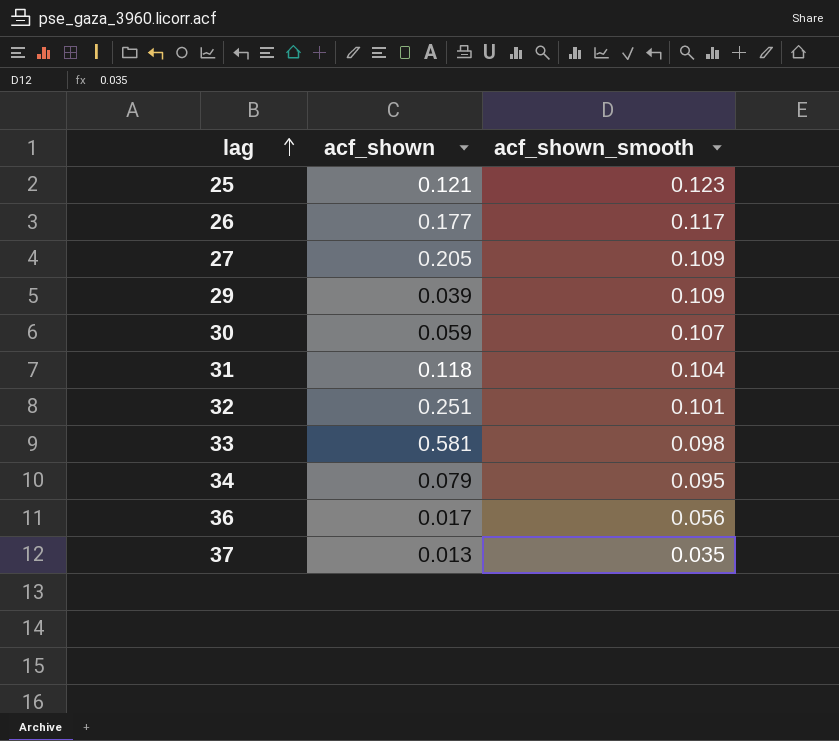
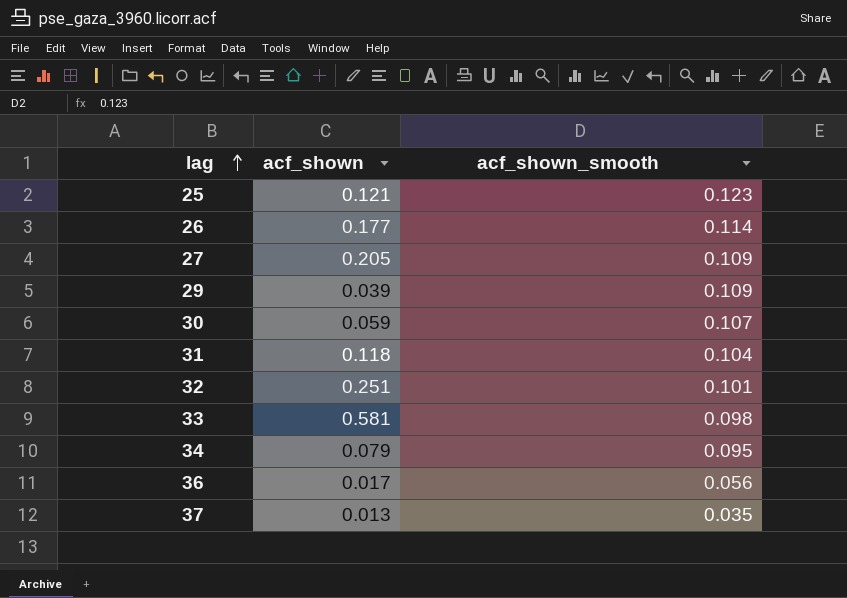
26 | acf_shown_smooth: 0.117 -> 0.114

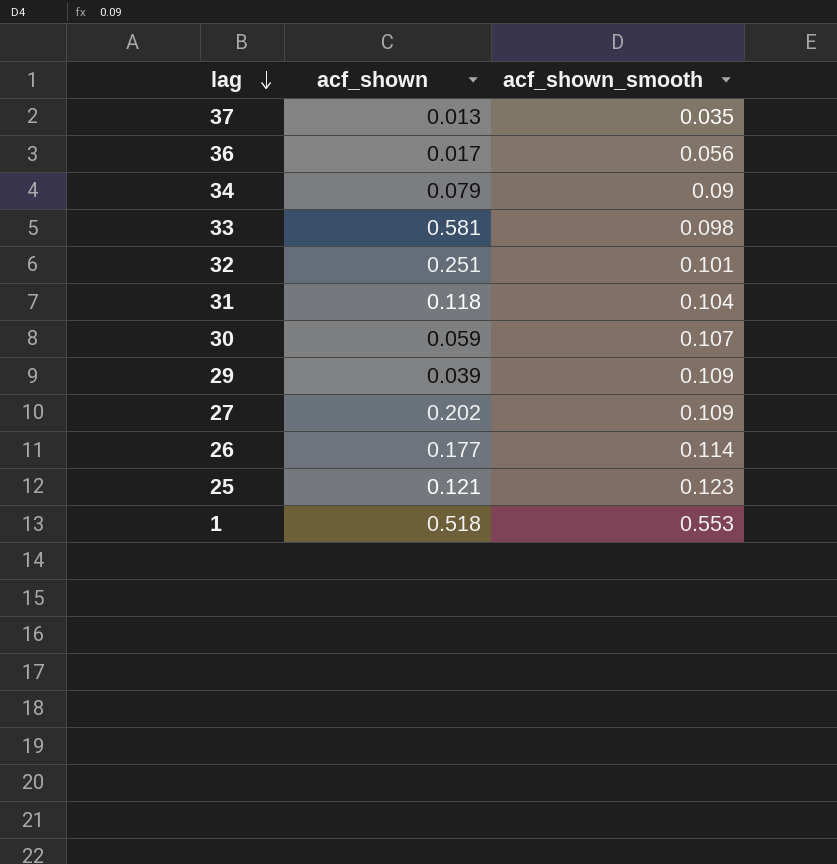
row order: lag ascending -> lag descending
34 | acf_shown_smooth: 0.095 -> 0.09
27 | acf_shown: 0.205 -> 0.202
row 1: none -> 0.518 | 0.553

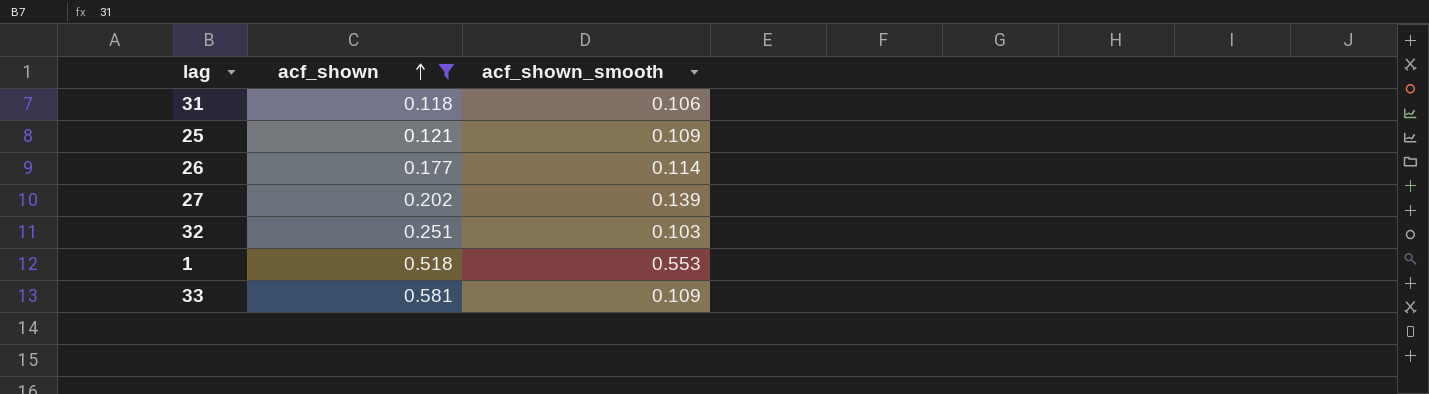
filter: none -> acf_shown >= 0.118
row order: lag descending -> acf_shown ascending
31 | acf_shown_smooth: 0.104 -> 0.106
25 | acf_shown_smooth: 0.123 -> 0.109
27 | acf_shown_smooth: 0.109 -> 0.139
32 | acf_shown_smooth: 0.101 -> 0.103
33 | acf_shown_smooth: 0.098 -> 0.109

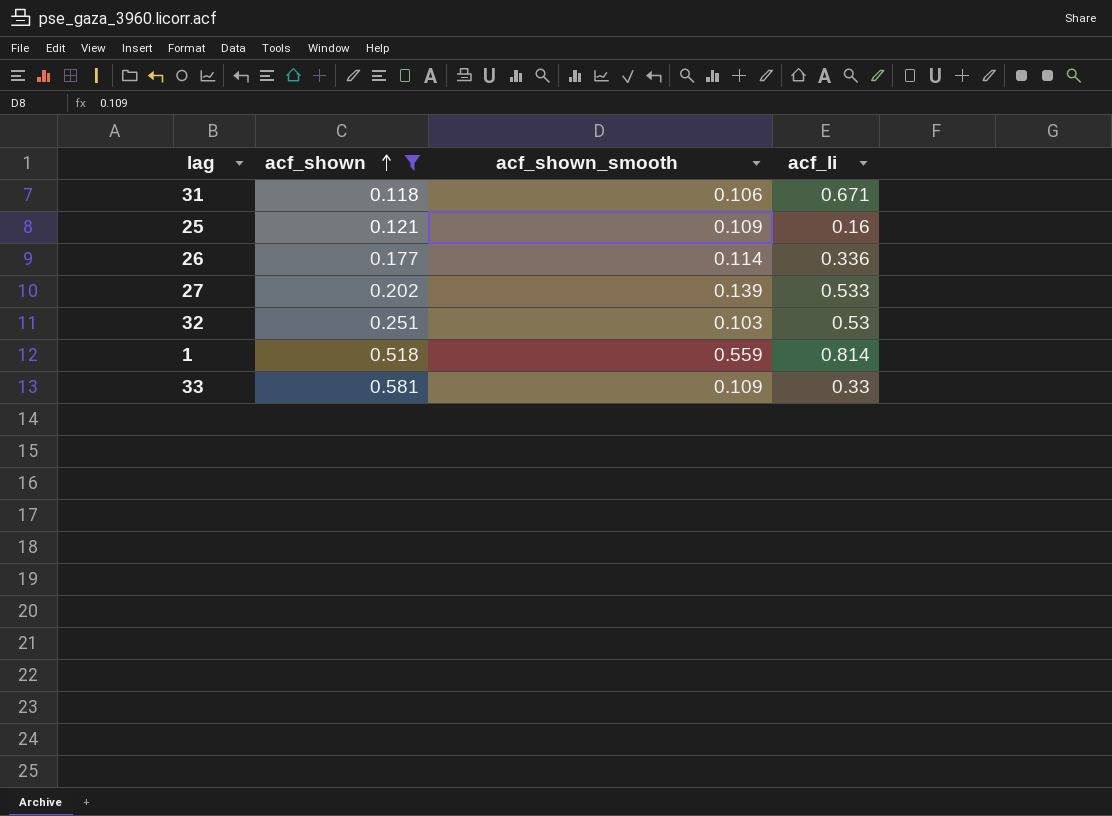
column acf_li | position: none -> 4
1 | acf_shown_smooth: 0.553 -> 0.559

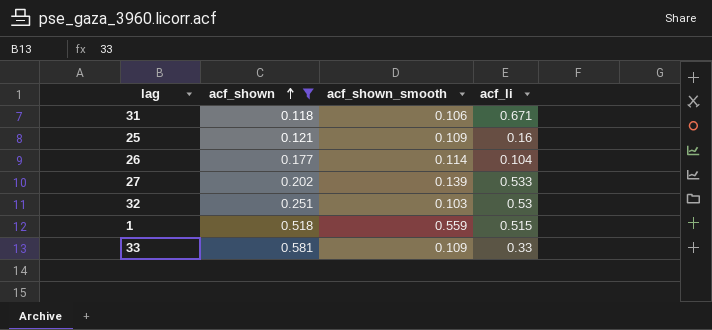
26 | acf_li: 0.336 -> 0.104
1 | acf_li: 0.814 -> 0.515

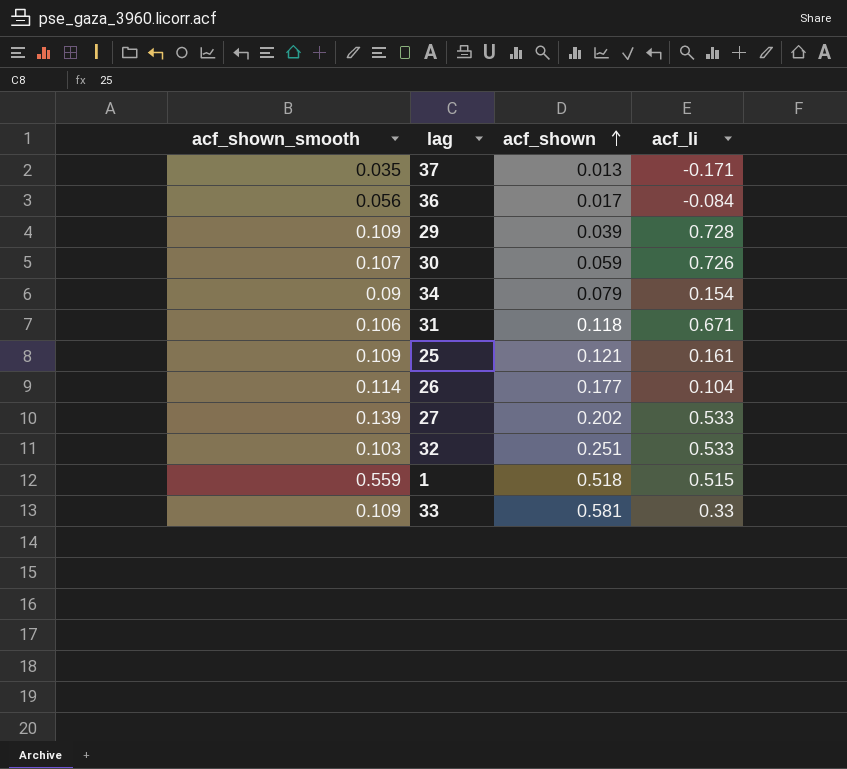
filter: acf_shown >= 0.118 -> none
column acf_shown_smooth | position: 3 -> 1
25 | acf_li: 0.16 -> 0.161
32 | acf_li: 0.53 -> 0.533

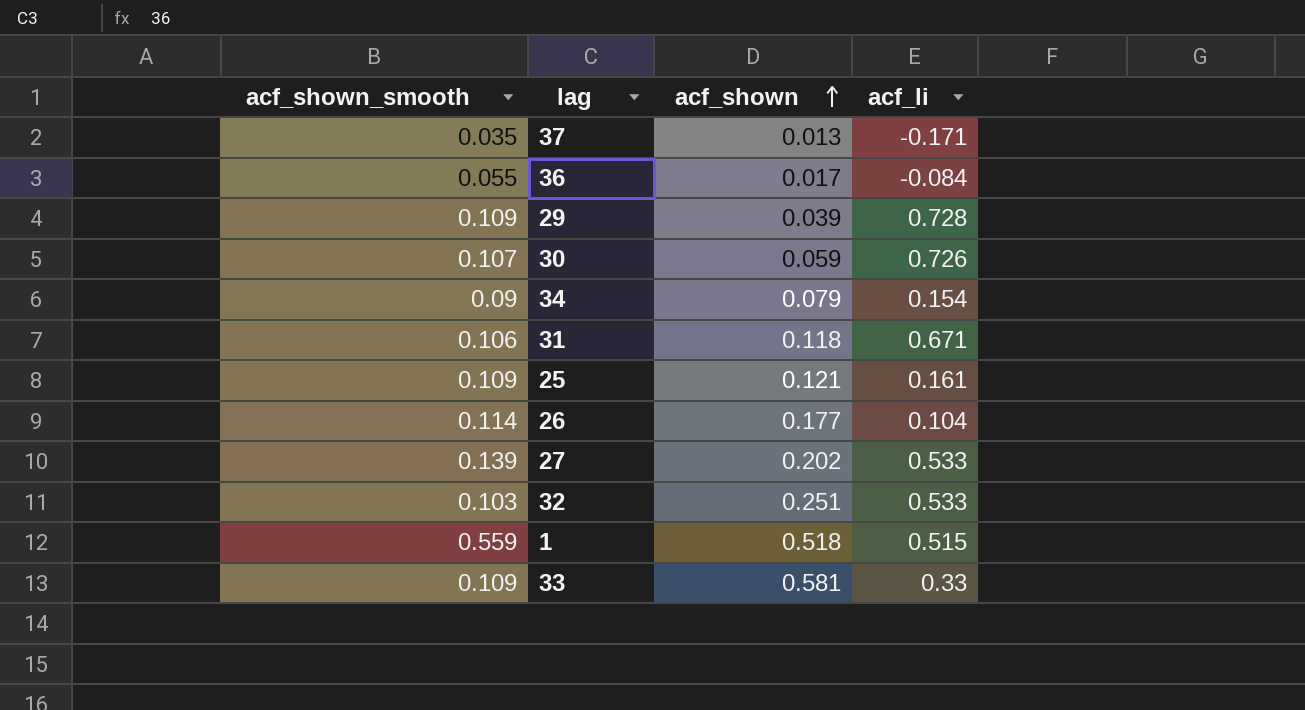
36 | acf_shown_smooth: 0.056 -> 0.055

